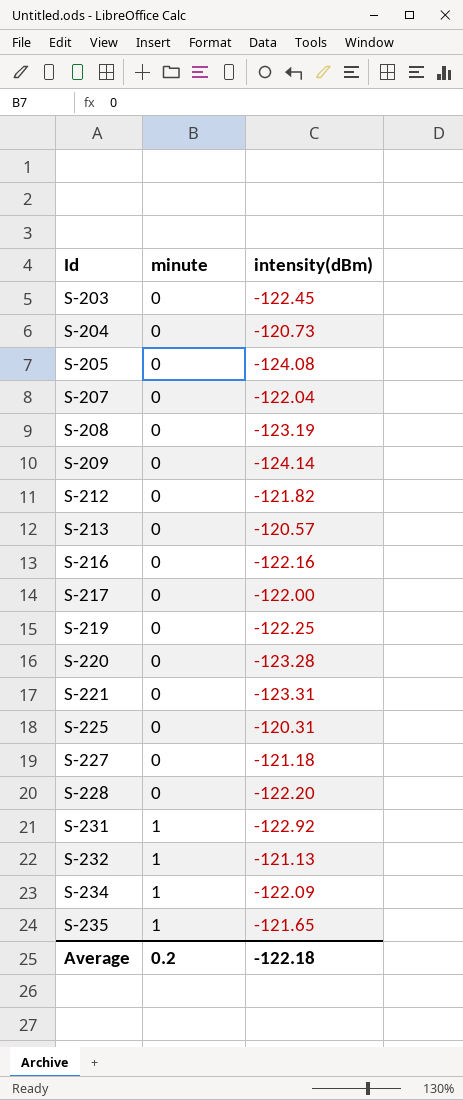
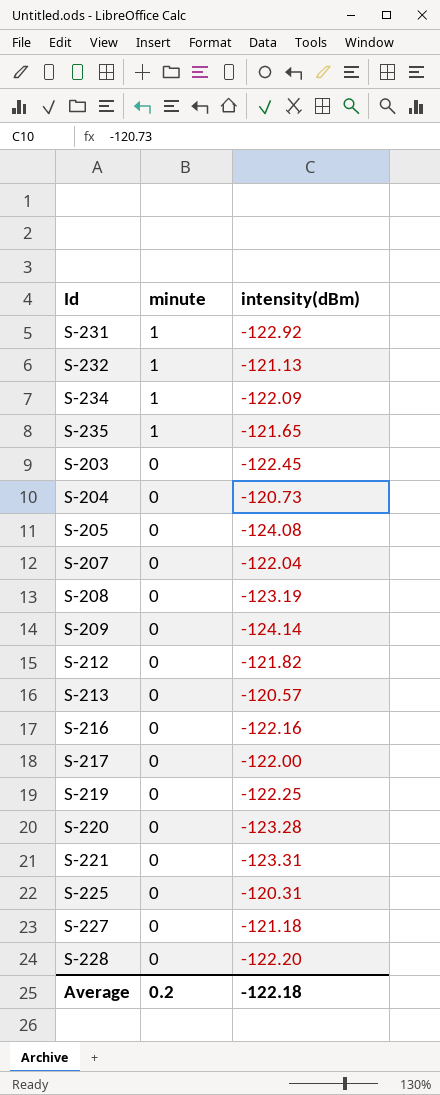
row order: Id ascending -> minute descending

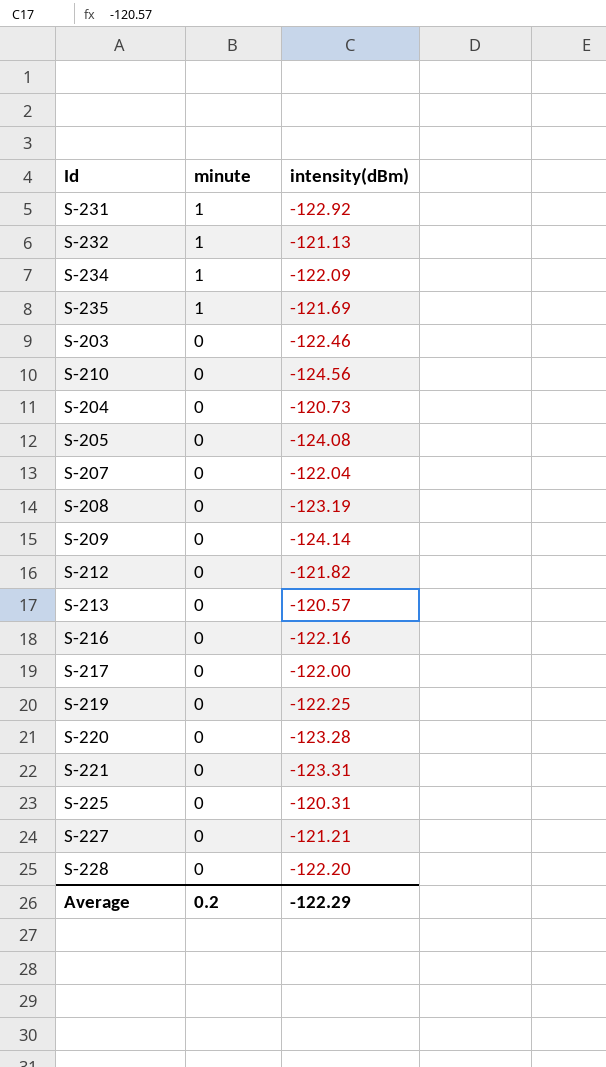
S-235 | intensity(dBm): -121.65 -> -121.69
S-203 | intensity(dBm): -122.45 -> -122.46
row S-210: none -> 0 | -124.56
S-227 | intensity(dBm): -121.18 -> -121.21
Average | intensity(dBm): -122.18 -> -122.29

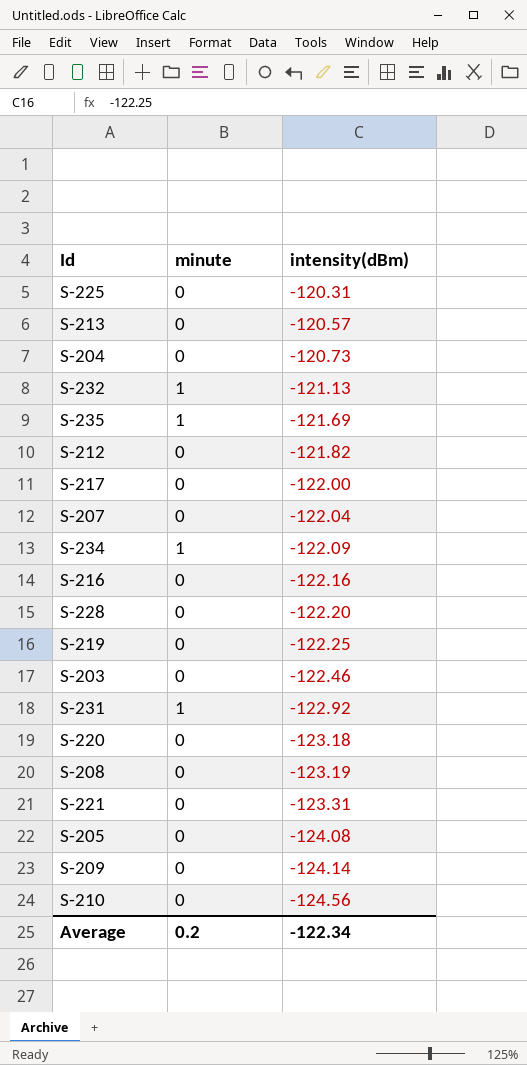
row order: minute descending -> intensity(dBm) descending
row S-227: 0 | -121.21 -> none
S-220 | intensity(dBm): -123.28 -> -123.18
Average | intensity(dBm): -122.29 -> -122.34

